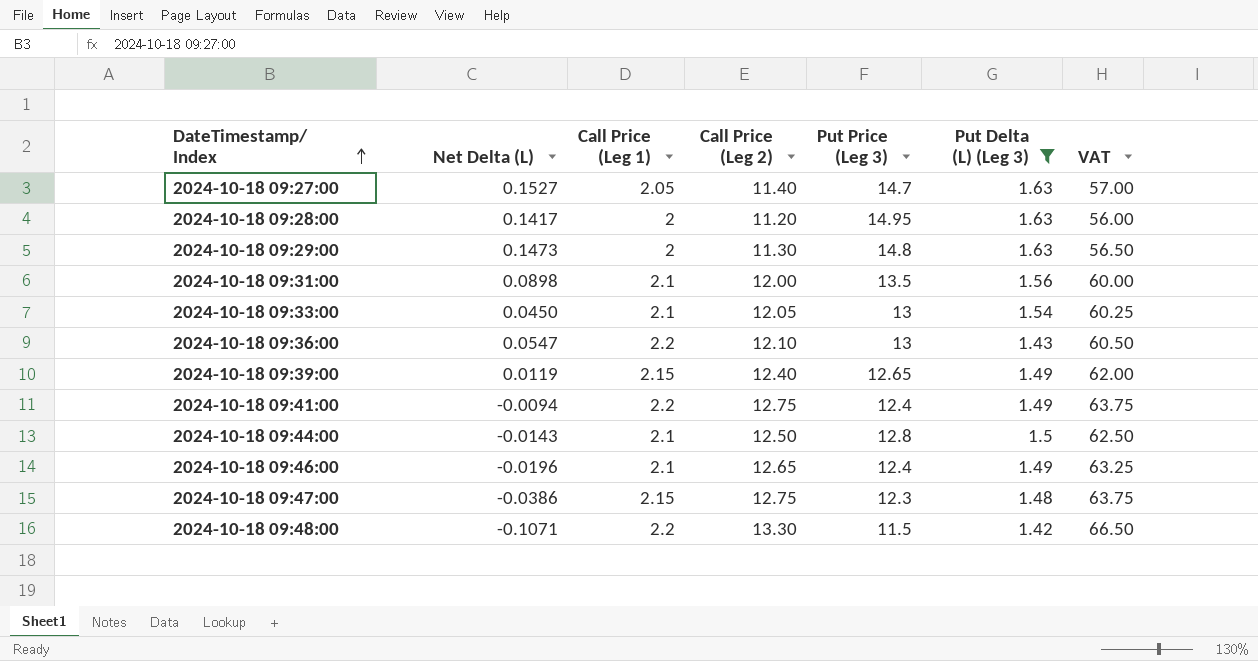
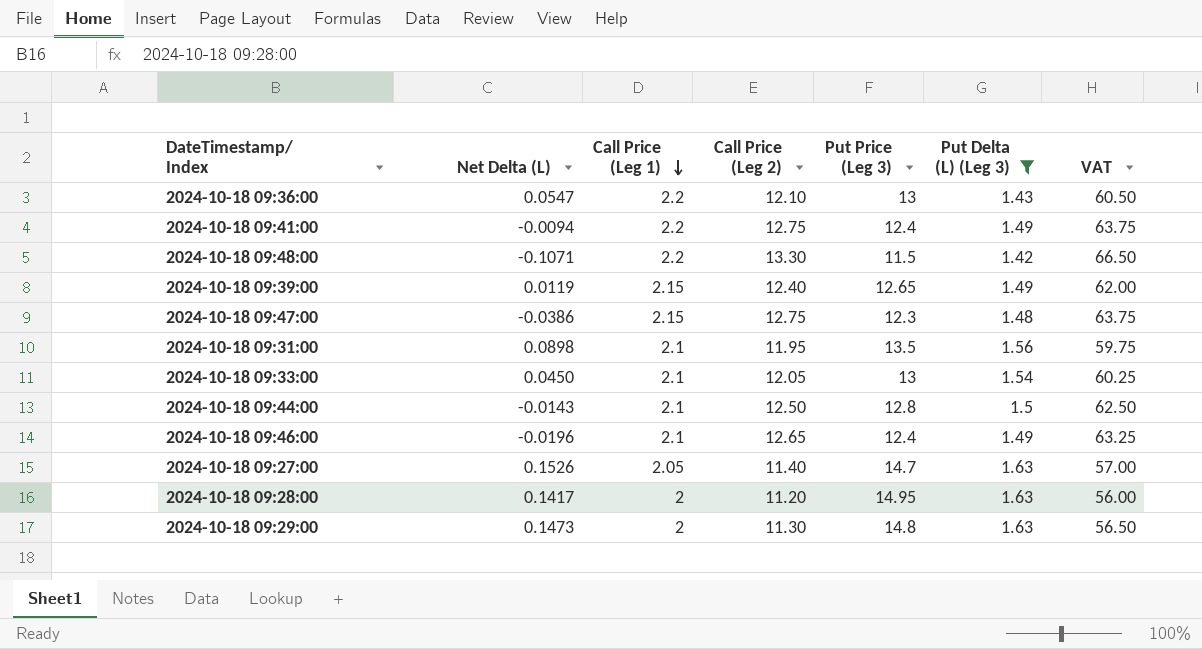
row order: DateTimestamp/ Index ascending -> Call Price (Leg 1) descending
2024-10-18 09:31:00 | Call Price (Leg 2): 12.00 -> 11.95
2024-10-18 09:31:00 | VAT: 60.00 -> 59.75
2024-10-18 09:27:00 | Net Delta (L): 0.1527 -> 0.1526

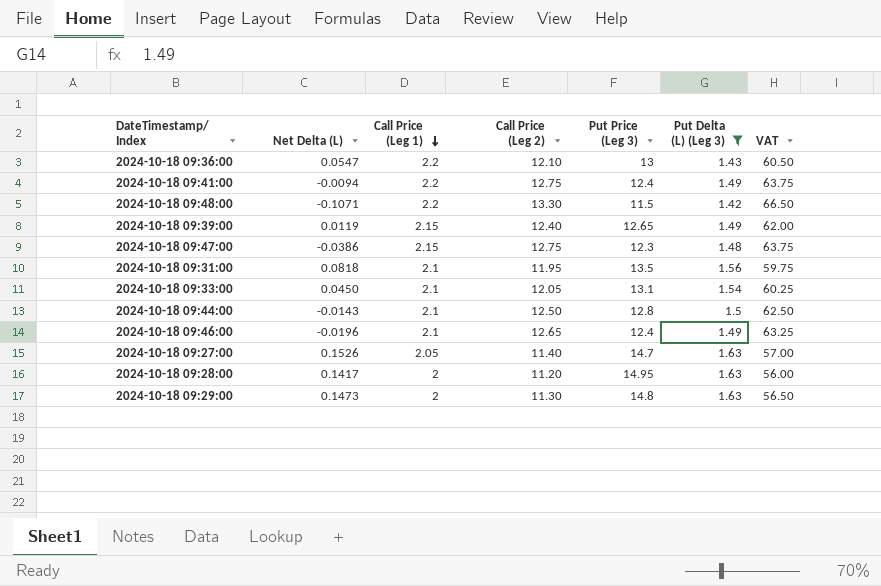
2024-10-18 09:31:00 | Net Delta (L): 0.0898 -> 0.0818
2024-10-18 09:33:00 | Put Price (Leg 3): 13 -> 13.1

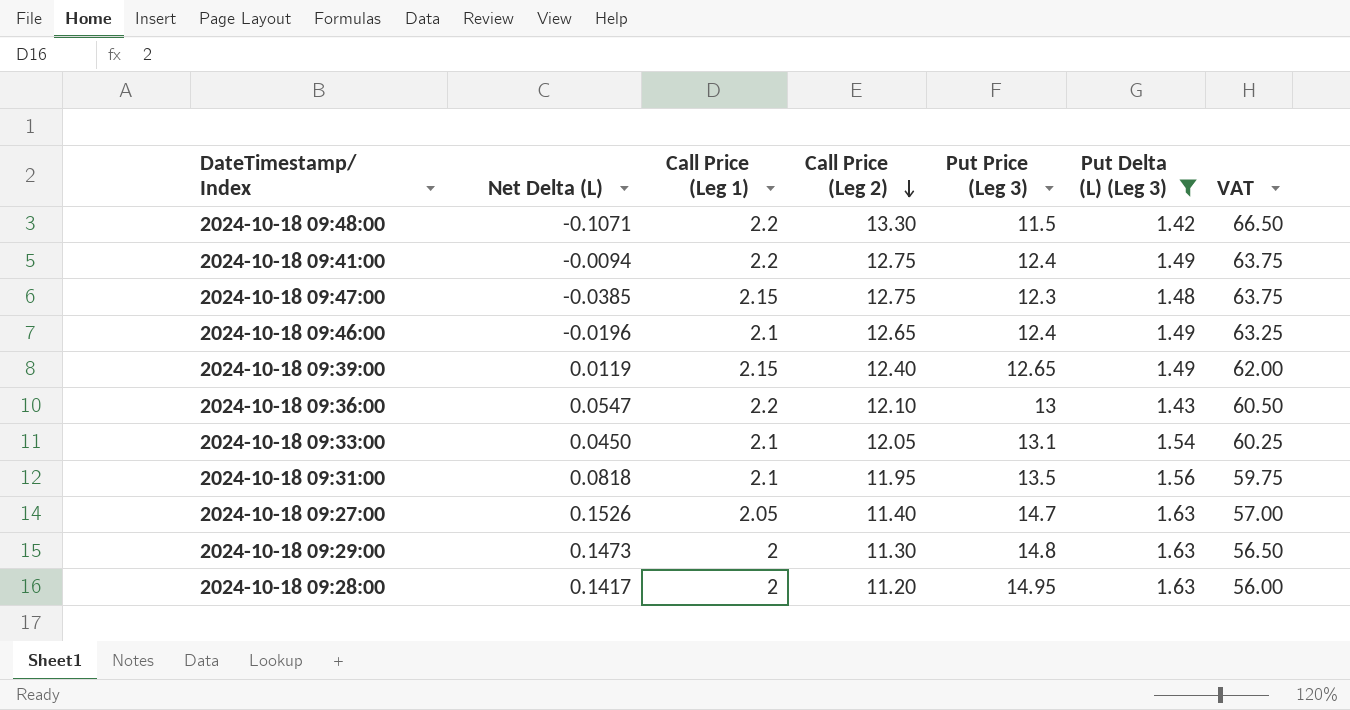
row order: Call Price (Leg 1) descending -> Call Price (Leg 2) descending
row 2024-10-18 09:44:00: -0.0143 | 2.1 | 12.50 | 12.8 | 1.5 | 62.50 -> none
2024-10-18 09:47:00 | Net Delta (L): -0.0386 -> -0.0385

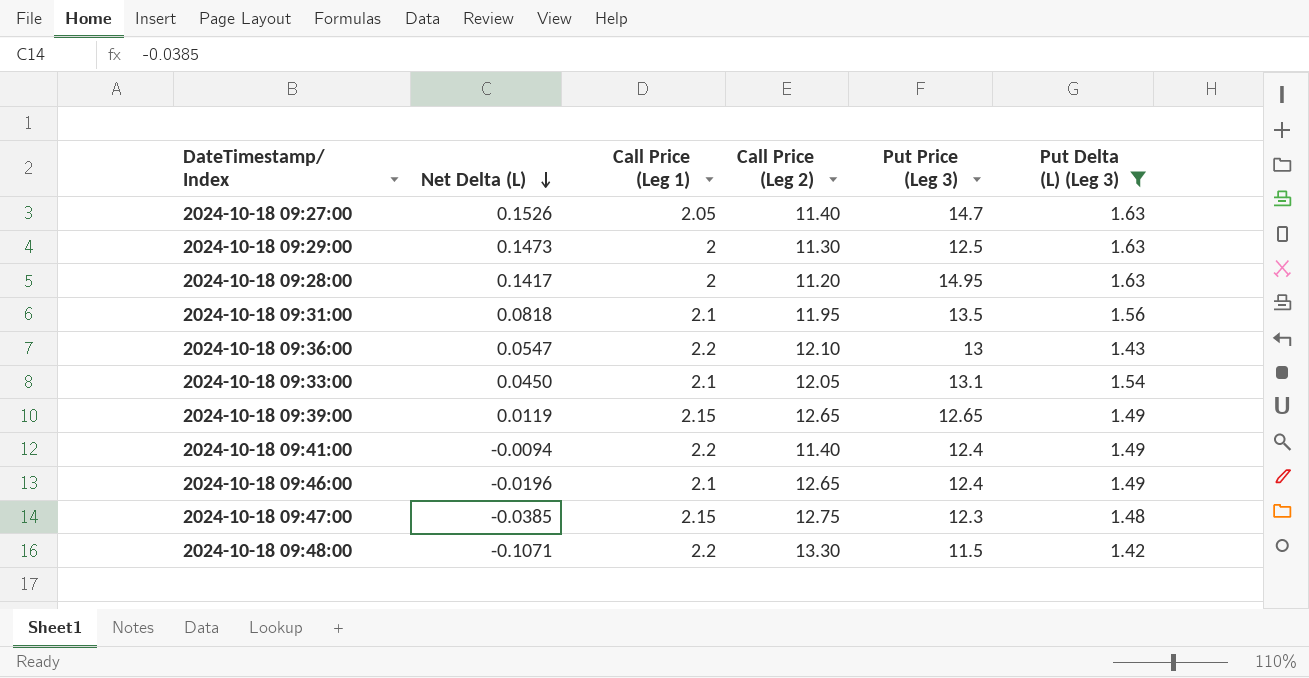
row order: Call Price (Leg 2) descending -> Net Delta (L) descending
column VAT | formula: [Call Price (Leg 2)] * 5 -> none
2024-10-18 09:29:00 | Put Price (Leg 3): 14.8 -> 12.5
2024-10-18 09:39:00 | Call Price (Leg 2): 12.40 -> 12.65
2024-10-18 09:41:00 | Call Price (Leg 2): 12.75 -> 11.40

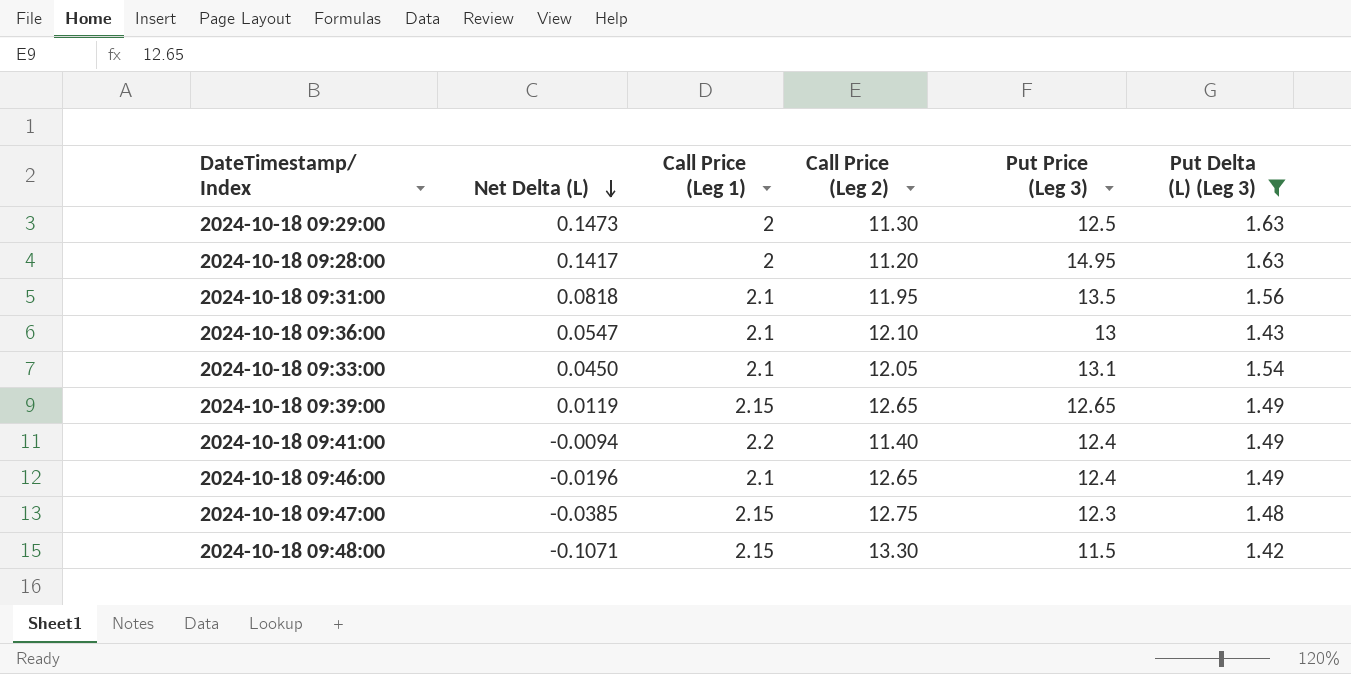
row 2024-10-18 09:27:00: 0.1526 | 2.05 | 11.40 | 14.7 | 1.63 -> none
2024-10-18 09:36:00 | Call Price (Leg 1): 2.2 -> 2.1
2024-10-18 09:48:00 | Call Price (Leg 1): 2.2 -> 2.15

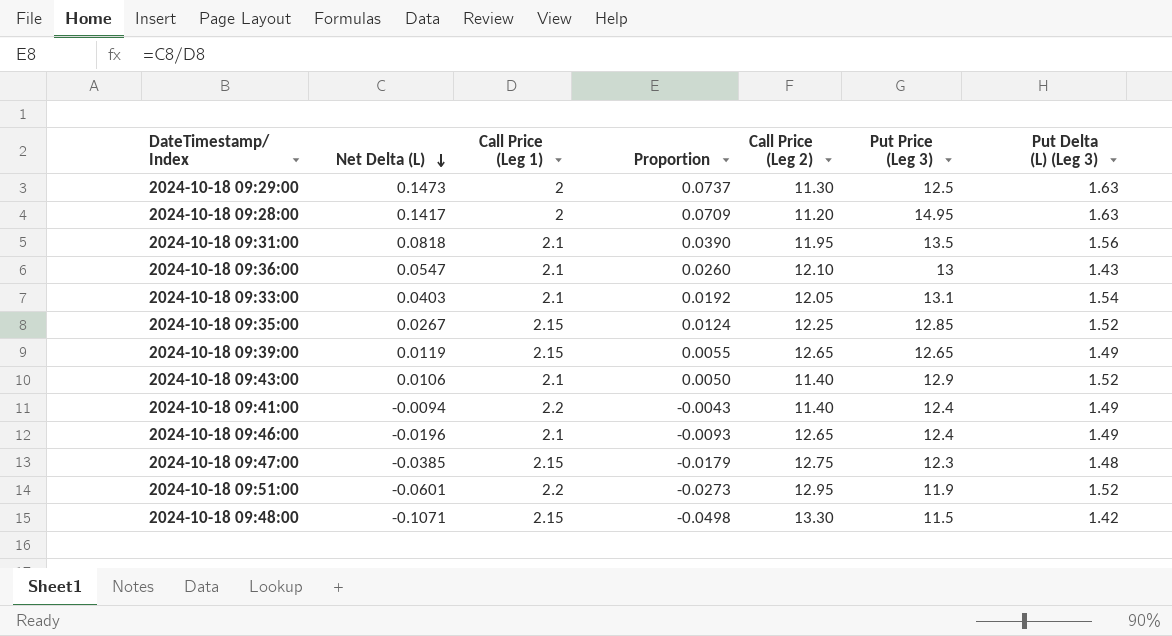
filter: Put Delta (L) (Leg 3) != 1.52 -> none
column Proportion | formula: none -> [Net Delta (L)] / [Call Price (Leg 1)]
2024-10-18 09:33:00 | Net Delta (L): 0.0450 -> 0.0403

